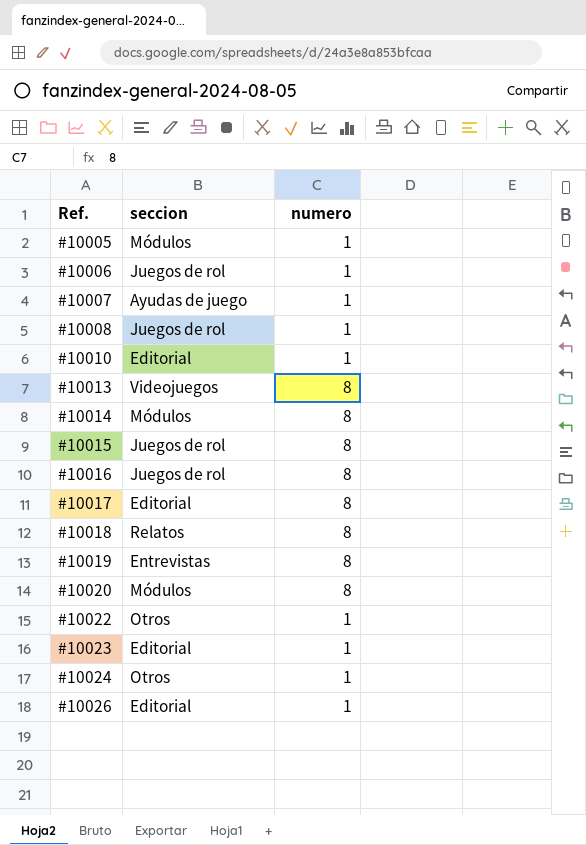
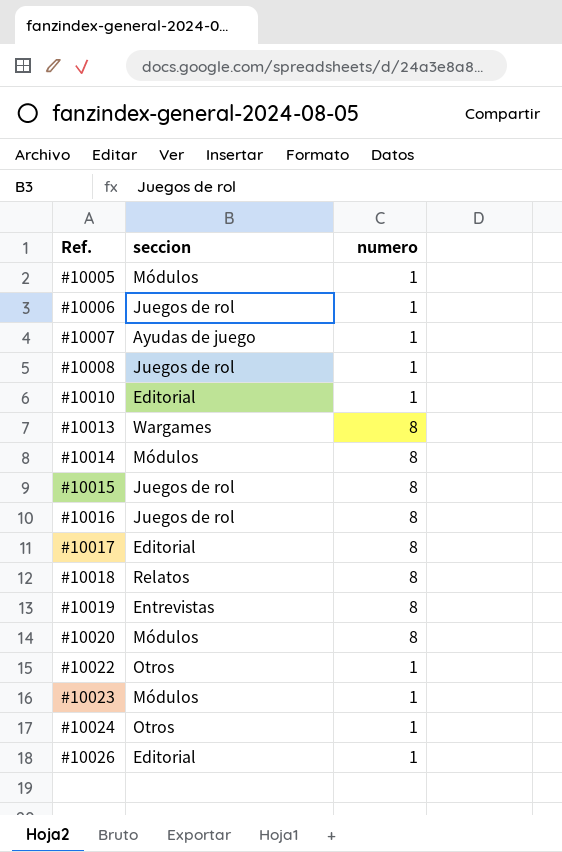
#10013 | seccion: Videojuegos -> Wargames
#10023 | seccion: Editorial -> Módulos

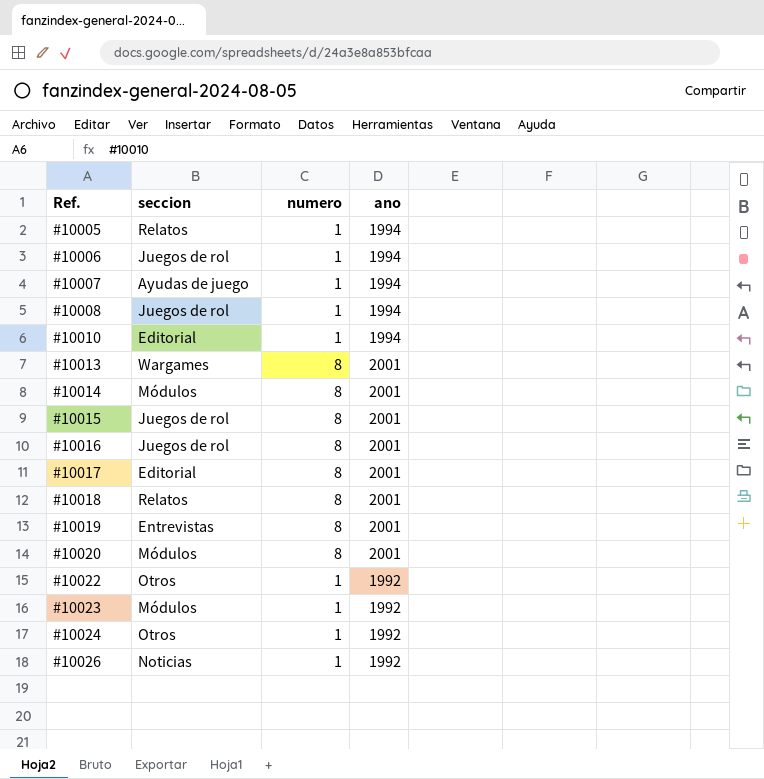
column ano | position: none -> 4
#10005 | seccion: Módulos -> Relatos
#10026 | seccion: Editorial -> Noticias

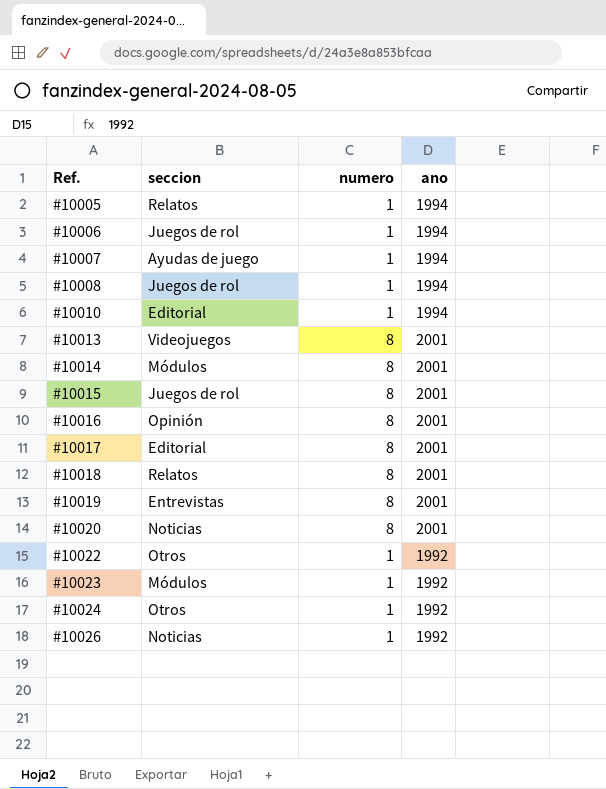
#10013 | seccion: Wargames -> Videojuegos
#10016 | seccion: Juegos de rol -> Opinión
#10020 | seccion: Módulos -> Noticias

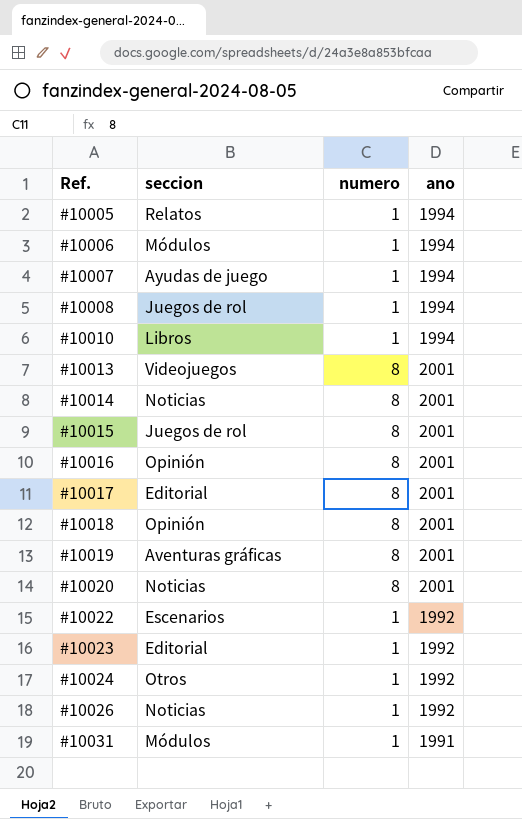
#10006 | seccion: Juegos de rol -> Módulos
#10010 | seccion: Editorial -> Libros
#10014 | seccion: Módulos -> Noticias
#10018 | seccion: Relatos -> Opinión
#10019 | seccion: Entrevistas -> Aventuras gráficas
#10022 | seccion: Otros -> Escenarios
#10023 | seccion: Módulos -> Editorial
row #10031: none -> Módulos | 1 | 1991

